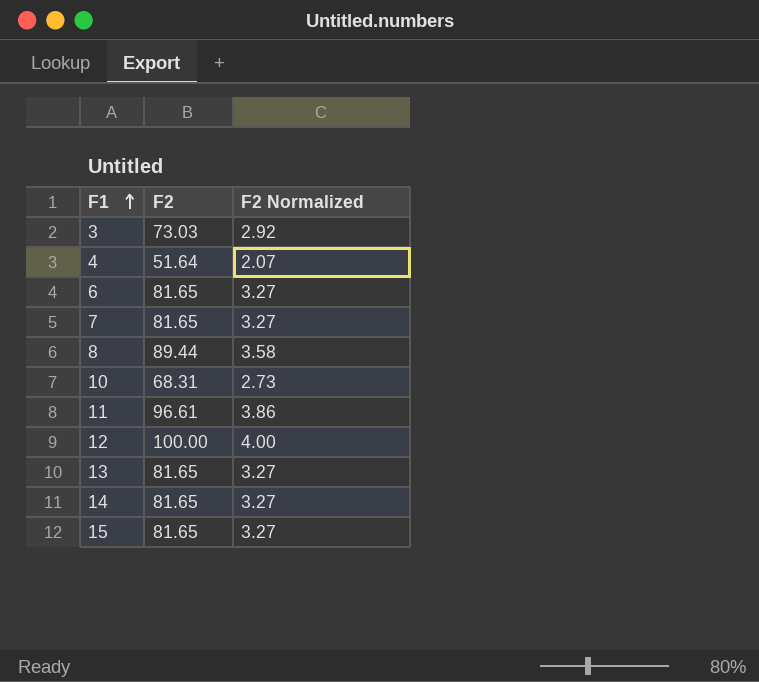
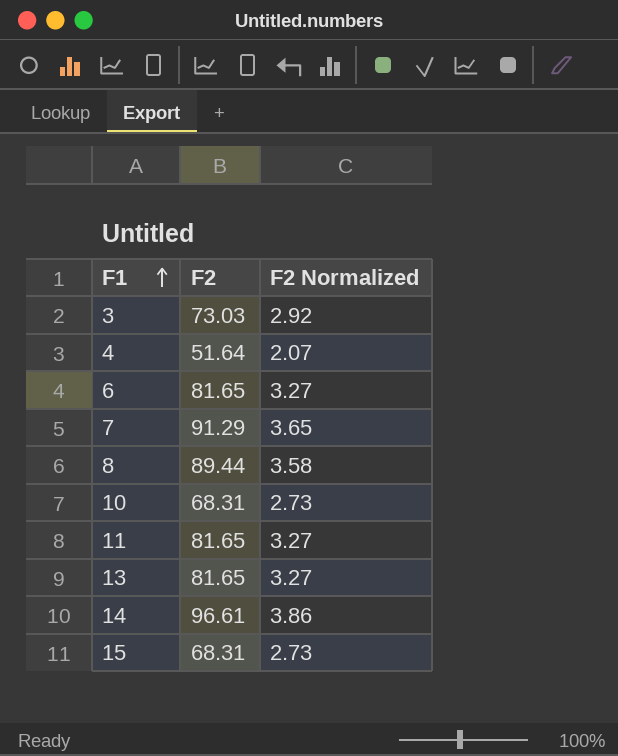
row 12: 100.00 | 4.00 -> none
7 | F2: 81.65 -> 91.29
7 | F2 Normalized: 3.27 -> 3.65
11 | F2: 96.61 -> 81.65
11 | F2 Normalized: 3.86 -> 3.27
14 | F2: 81.65 -> 96.61
14 | F2 Normalized: 3.27 -> 3.86
15 | F2: 81.65 -> 68.31
15 | F2 Normalized: 3.27 -> 2.73

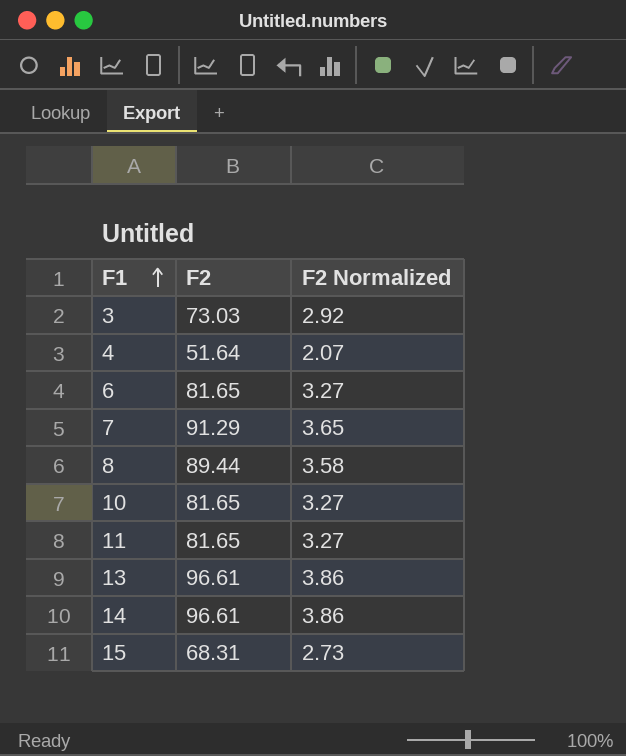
10 | F2: 68.31 -> 81.65
10 | F2 Normalized: 2.73 -> 3.27
13 | F2: 81.65 -> 96.61
13 | F2 Normalized: 3.27 -> 3.86

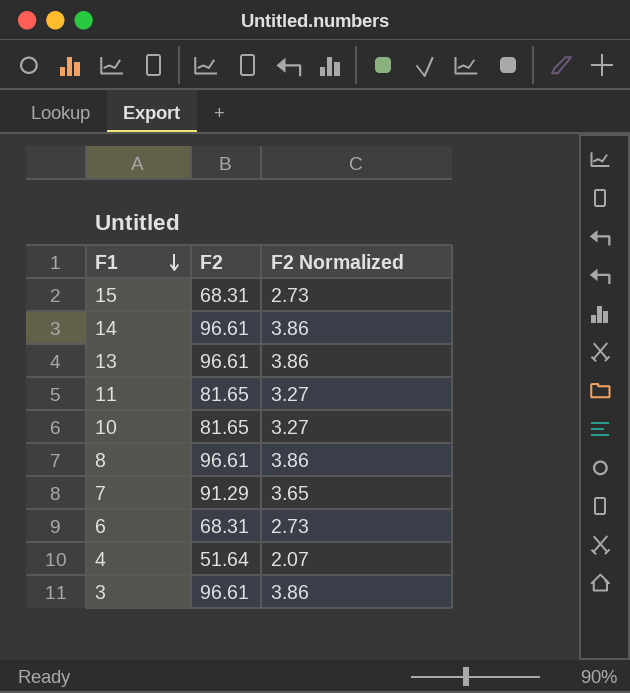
row order: F1 ascending -> F1 descending
8 | F2: 89.44 -> 96.61
8 | F2 Normalized: 3.58 -> 3.86
6 | F2: 81.65 -> 68.31
6 | F2 Normalized: 3.27 -> 2.73
3 | F2: 73.03 -> 96.61
3 | F2 Normalized: 2.92 -> 3.86

